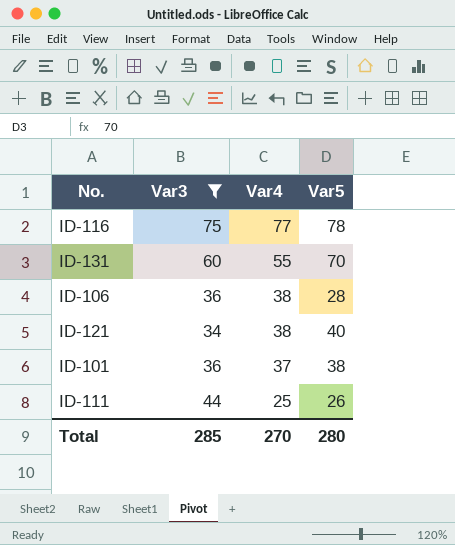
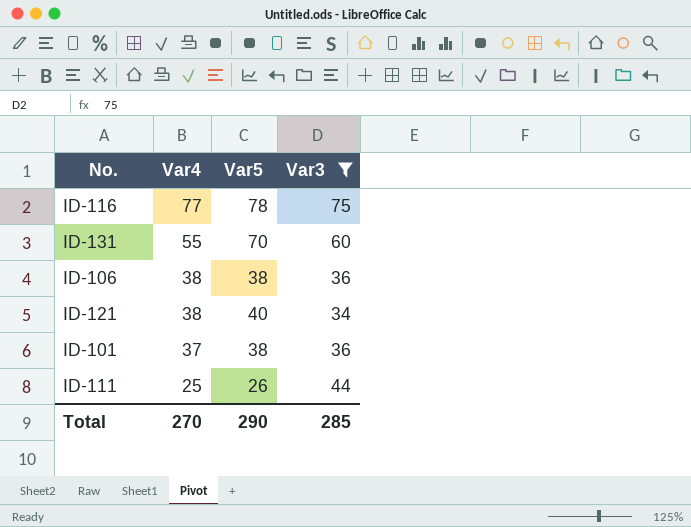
column Var3 | position: 2 -> 4
ID-106 | Var5: 28 -> 38
Total | Var5: 280 -> 290

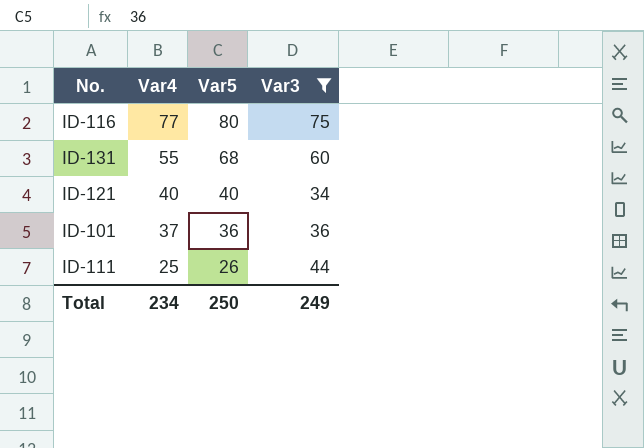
row ID-106: 38 | 38 | 36 -> none
ID-116 | Var5: 78 -> 80
ID-131 | Var5: 70 -> 68
ID-121 | Var4: 38 -> 40
ID-101 | Var5: 38 -> 36
Total | Var4: 270 -> 234
Total | Var5: 290 -> 250
Total | Var3: 285 -> 249

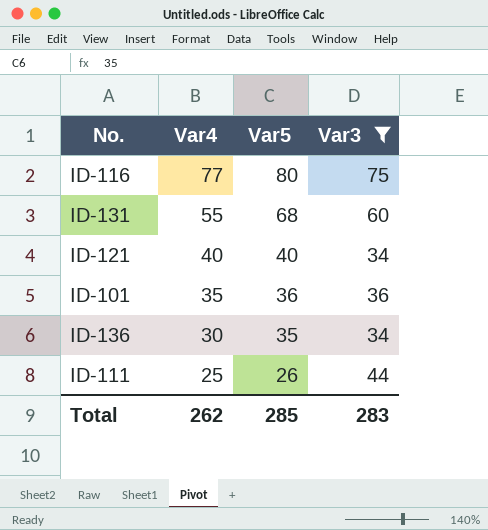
ID-101 | Var4: 37 -> 35
row ID-136: none -> 30 | 35 | 34
Total | Var4: 234 -> 262
Total | Var5: 250 -> 285
Total | Var3: 249 -> 283

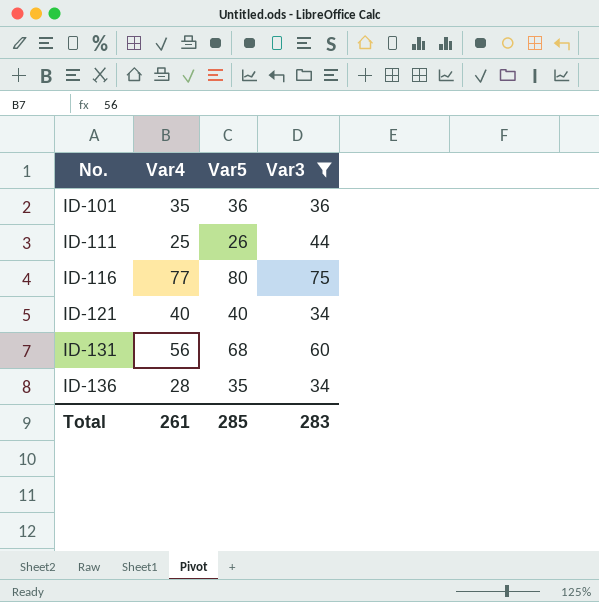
row order: Var4 descending -> No. ascending
ID-131 | Var4: 55 -> 56
ID-136 | Var4: 30 -> 28
Total | Var4: 262 -> 261

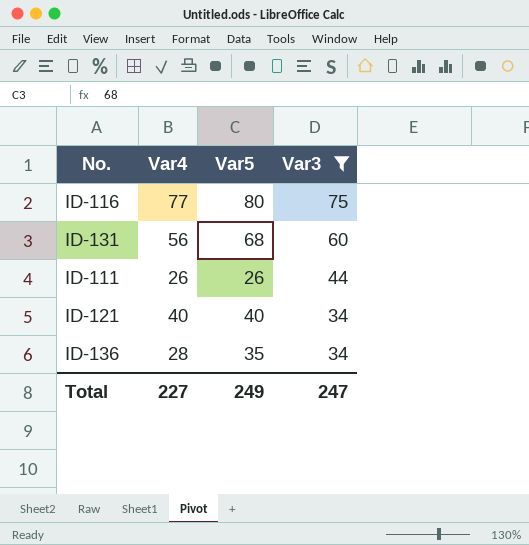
row order: No. ascending -> Var3 descending
row ID-101: 35 | 36 | 36 -> none
ID-111 | Var4: 25 -> 26
Total | Var4: 261 -> 227
Total | Var5: 285 -> 249
Total | Var3: 283 -> 247

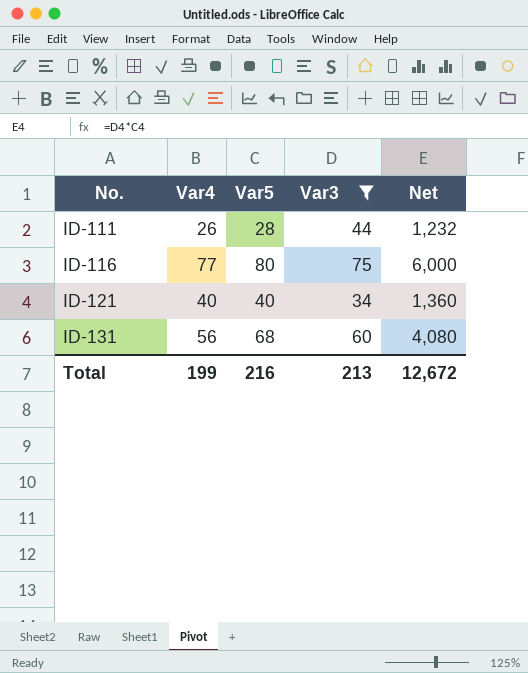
row order: Var3 descending -> No. ascending
column Net | formula: none -> [Var5] * [Var3]
row ID-136: 28 | 35 | 34 -> none
ID-111 | Var5: 26 -> 28
Total | Var4: 227 -> 199
Total | Var5: 249 -> 216
Total | Var3: 247 -> 213

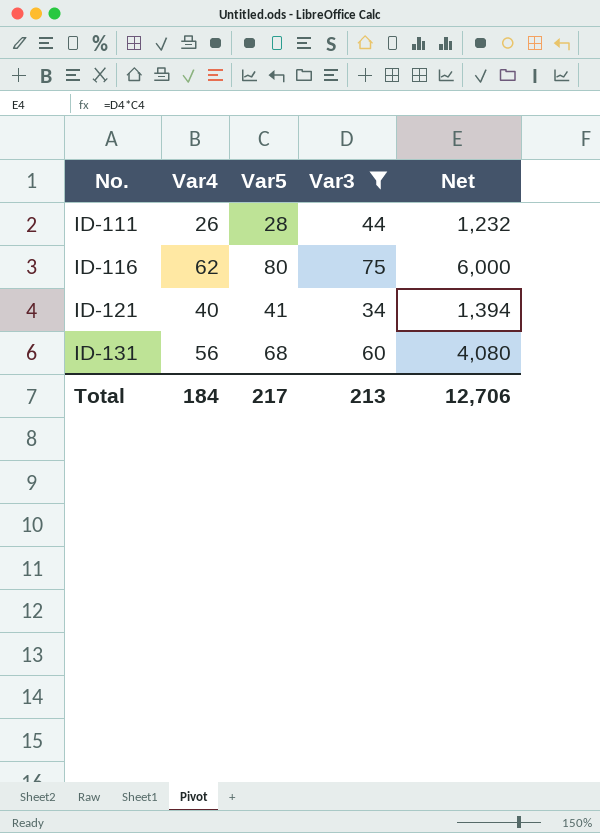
ID-116 | Var4: 77 -> 62
ID-121 | Var5: 40 -> 41
ID-121 | Net: 1,360 -> 1,394
Total | Var4: 199 -> 184
Total | Var5: 216 -> 217
Total | Net: 12,672 -> 12,706

